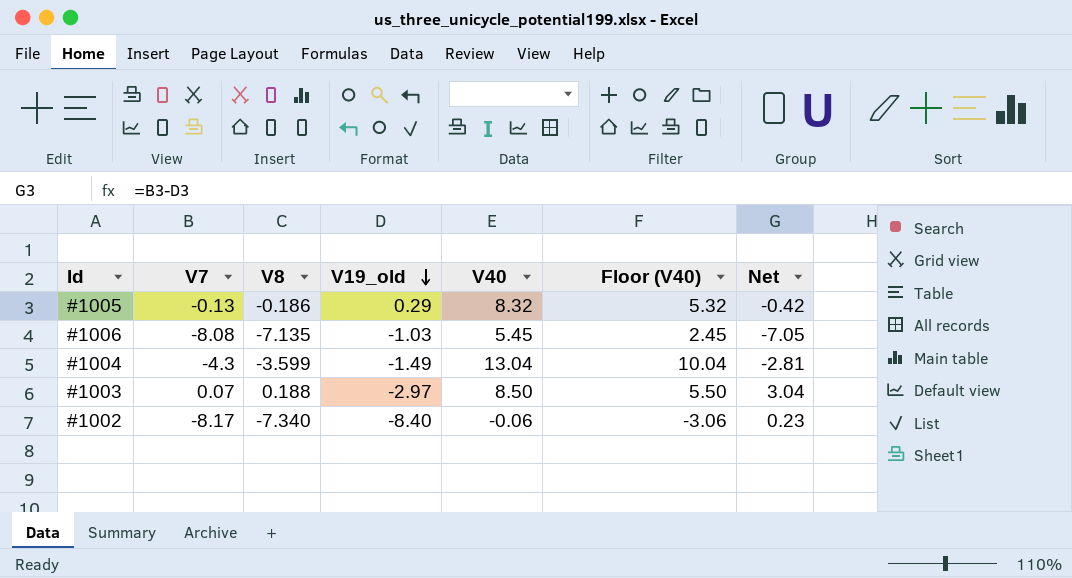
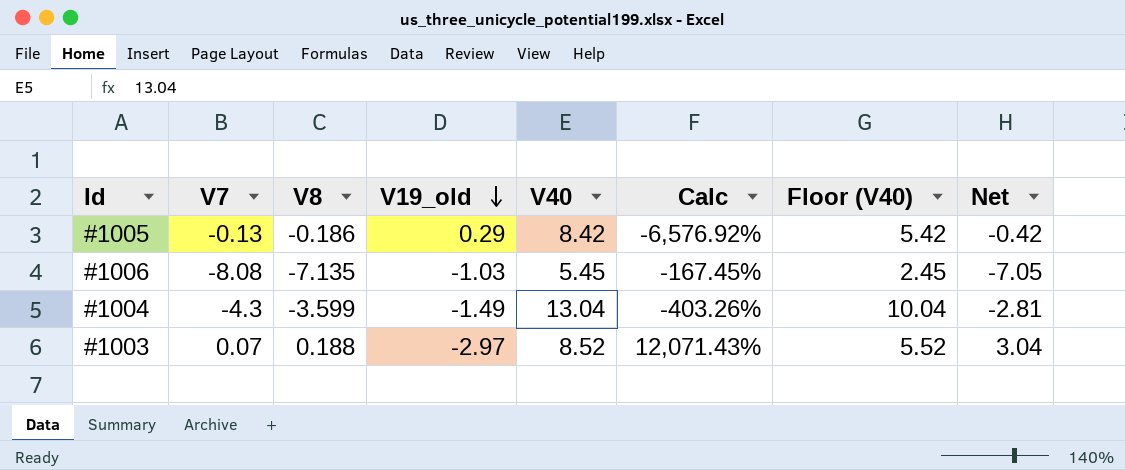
column Calc | formula: none -> ([V40] - [V7]) / [V7]
row #1002: -8.17 | -7.340 | -8.40 | -0.06 | -3.06 | 0.23 -> none
#1005 | V40: 8.32 -> 8.42
#1005 | Floor (V40): 5.32 -> 5.42
#1003 | V40: 8.50 -> 8.52
#1003 | Floor (V40): 5.50 -> 5.52

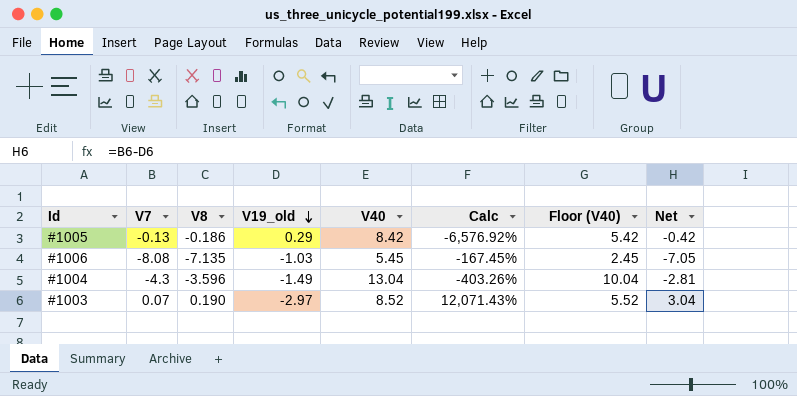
#1004 | V8: -3.599 -> -3.596
#1003 | V8: 0.188 -> 0.190

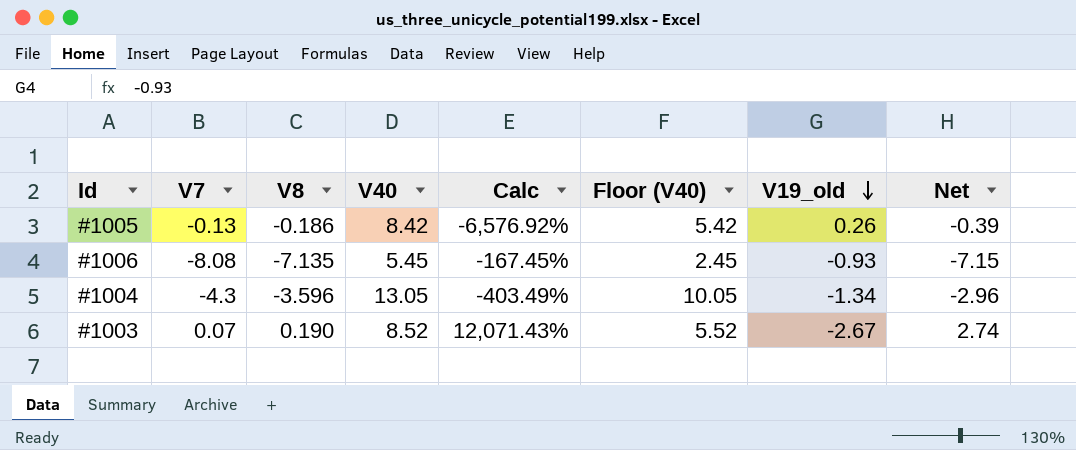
column V19_old | position: 4 -> 7
#1005 | V19_old: 0.29 -> 0.26
#1005 | Net: -0.42 -> -0.39
#1006 | V19_old: -1.03 -> -0.93
#1006 | Net: -7.05 -> -7.15
#1004 | V40: 13.04 -> 13.05
#1004 | Calc: -403.26% -> -403.49%
#1004 | Floor (V40): 10.04 -> 10.05
#1004 | V19_old: -1.49 -> -1.34
#1004 | Net: -2.81 -> -2.96
#1003 | V19_old: -2.97 -> -2.67
#1003 | Net: 3.04 -> 2.74

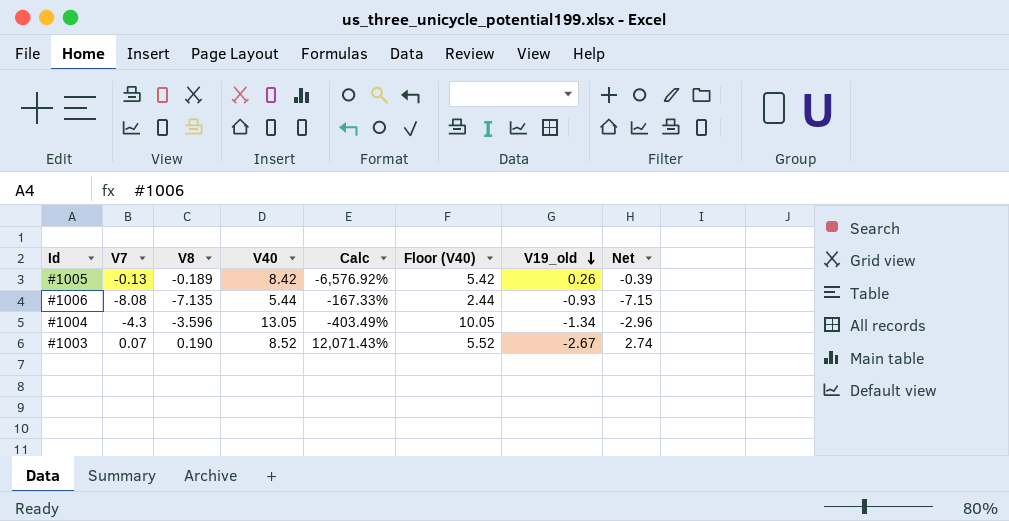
#1005 | V8: -0.186 -> -0.189
#1006 | V40: 5.45 -> 5.44
#1006 | Calc: -167.45% -> -167.33%
#1006 | Floor (V40): 2.45 -> 2.44

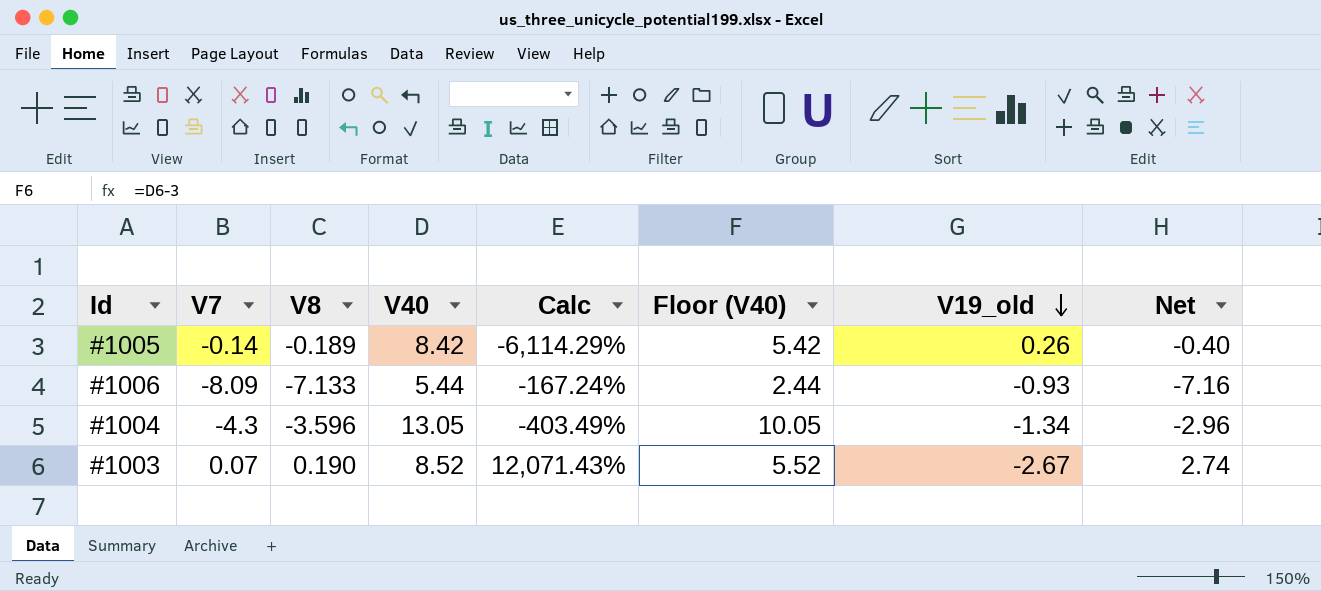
#1005 | V7: -0.13 -> -0.14
#1005 | Calc: -6,576.92% -> -6,114.29%
#1005 | Net: -0.39 -> -0.40
#1006 | V7: -8.08 -> -8.09
#1006 | V8: -7.135 -> -7.133
#1006 | Calc: -167.33% -> -167.24%
#1006 | Net: -7.15 -> -7.16

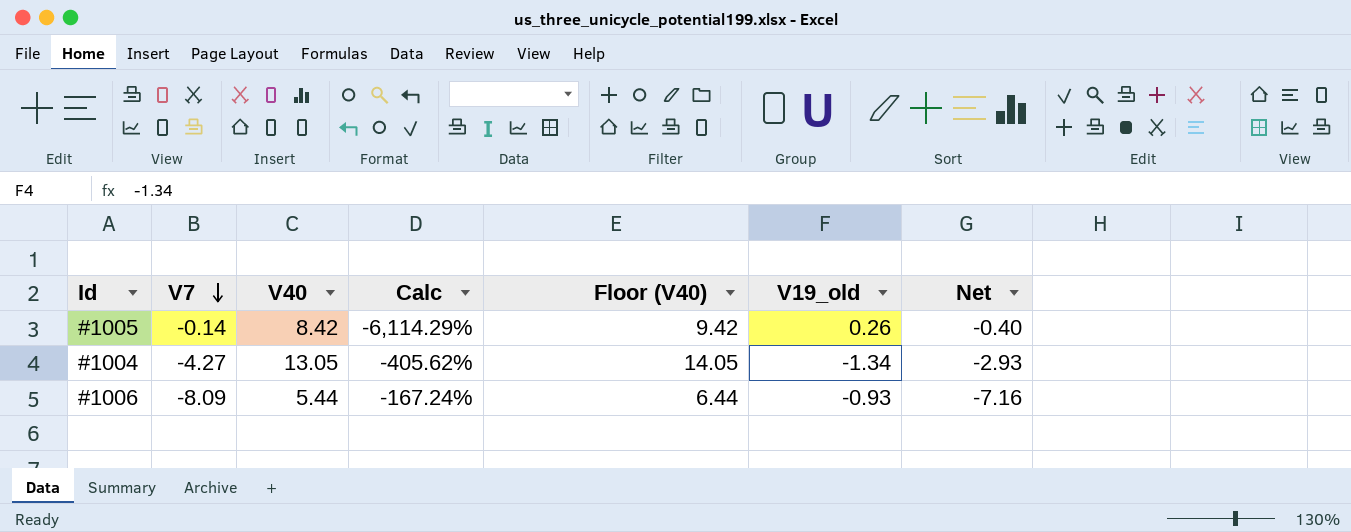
row order: V19_old descending -> V7 descending
column V8 | position: 3 -> none
column Floor (V40) | formula: [V40] - 3 -> [V40] + 1
row #1003: 0.07 | 0.190 | 8.52 | 12,071.43% | 5.52 | -2.67 | 2.74 -> none
#1004 | V7: -4.3 -> -4.27
#1004 | Calc: -403.49% -> -405.62%
#1004 | Net: -2.96 -> -2.93

